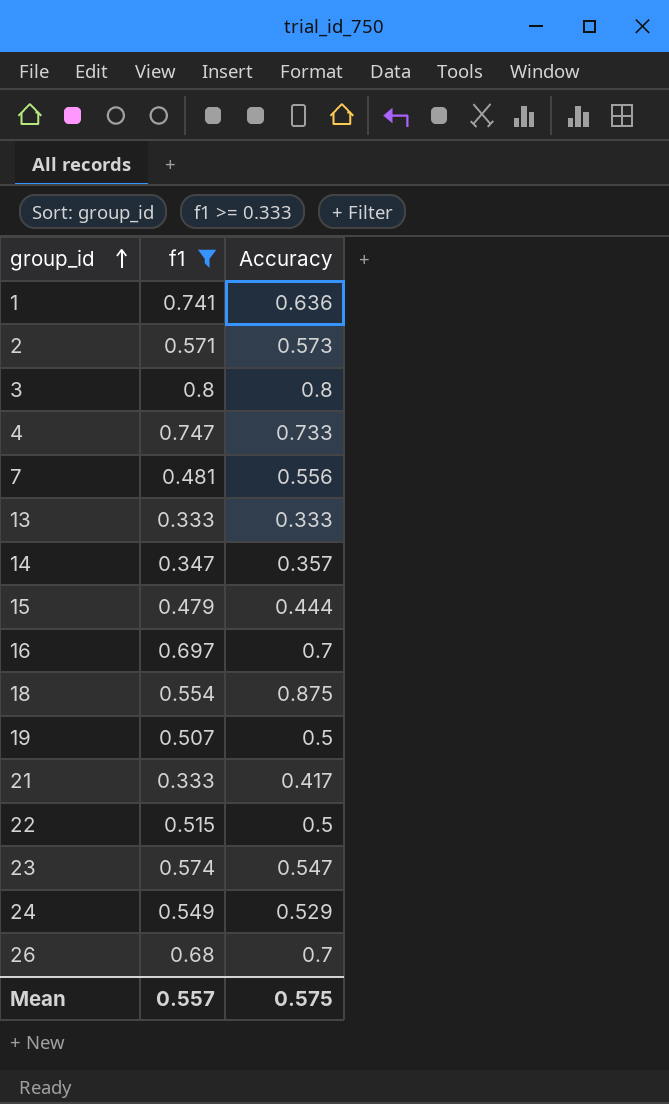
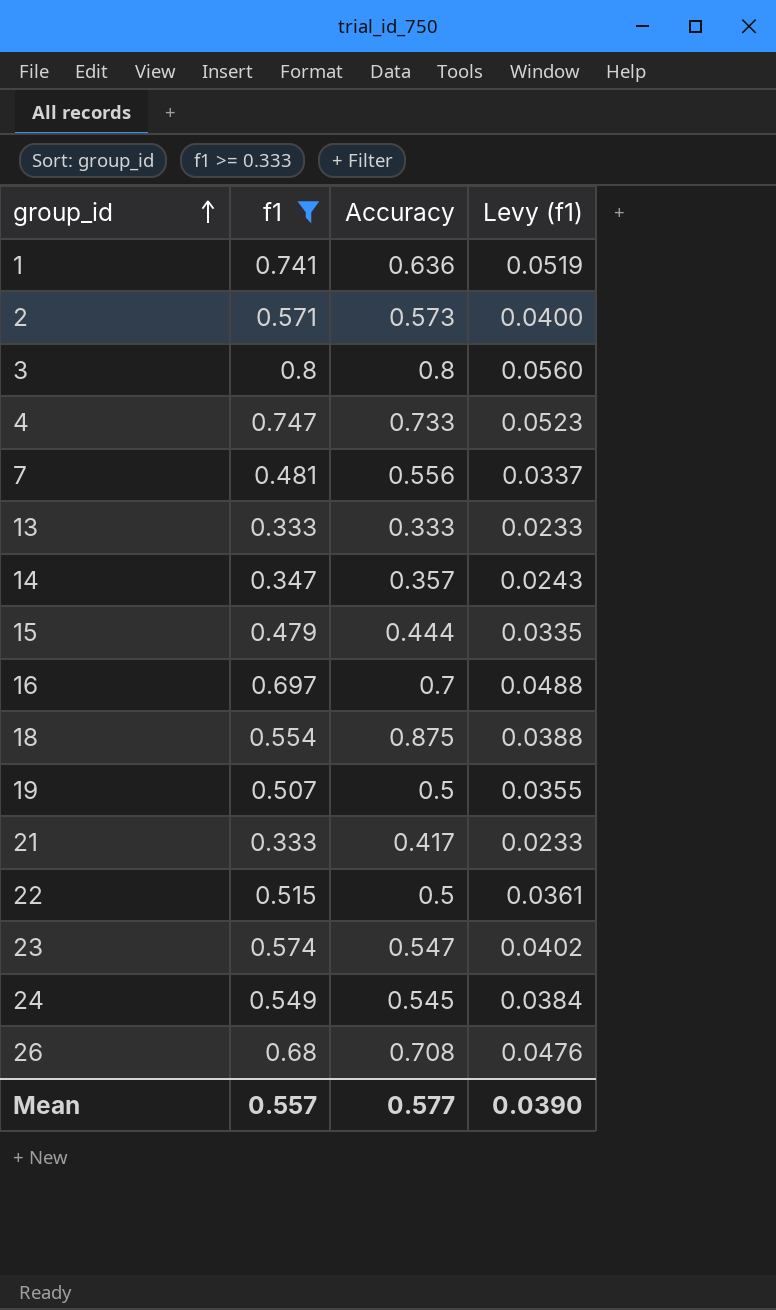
column Levy (f1) | formula: none -> [f1] * 0.07
24 | Accuracy: 0.529 -> 0.545
26 | Accuracy: 0.7 -> 0.708
Mean | Accuracy: 0.575 -> 0.577

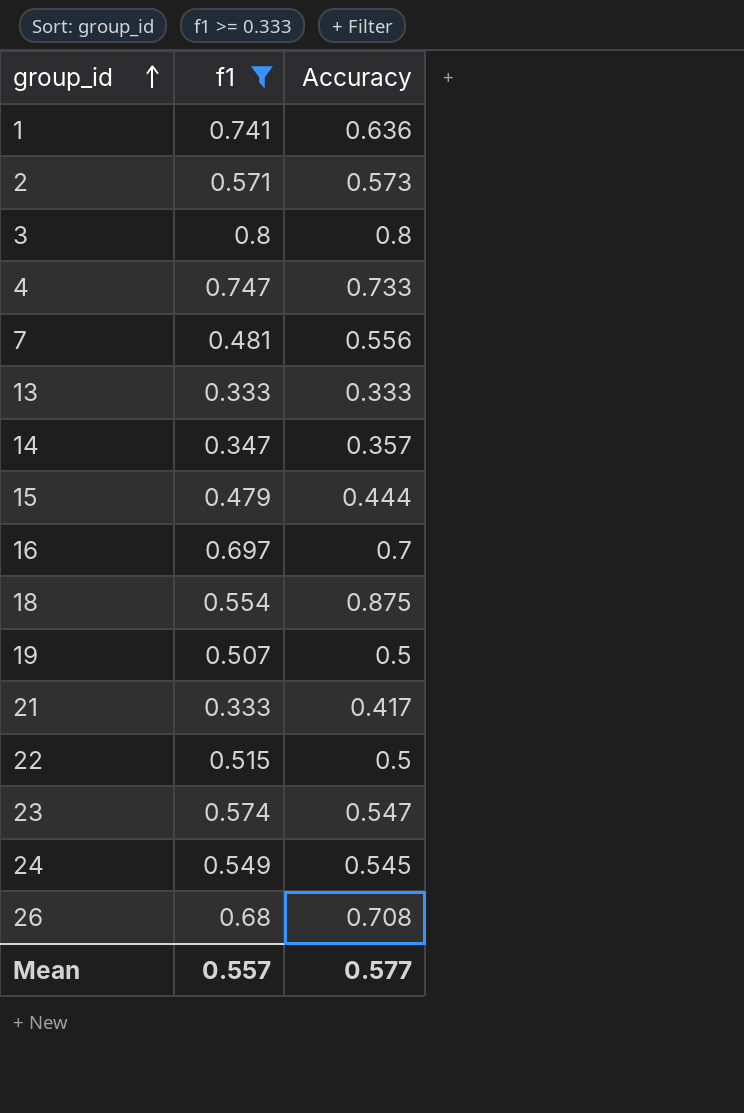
column Levy (f1) | formula: [f1] * 0.07 -> none

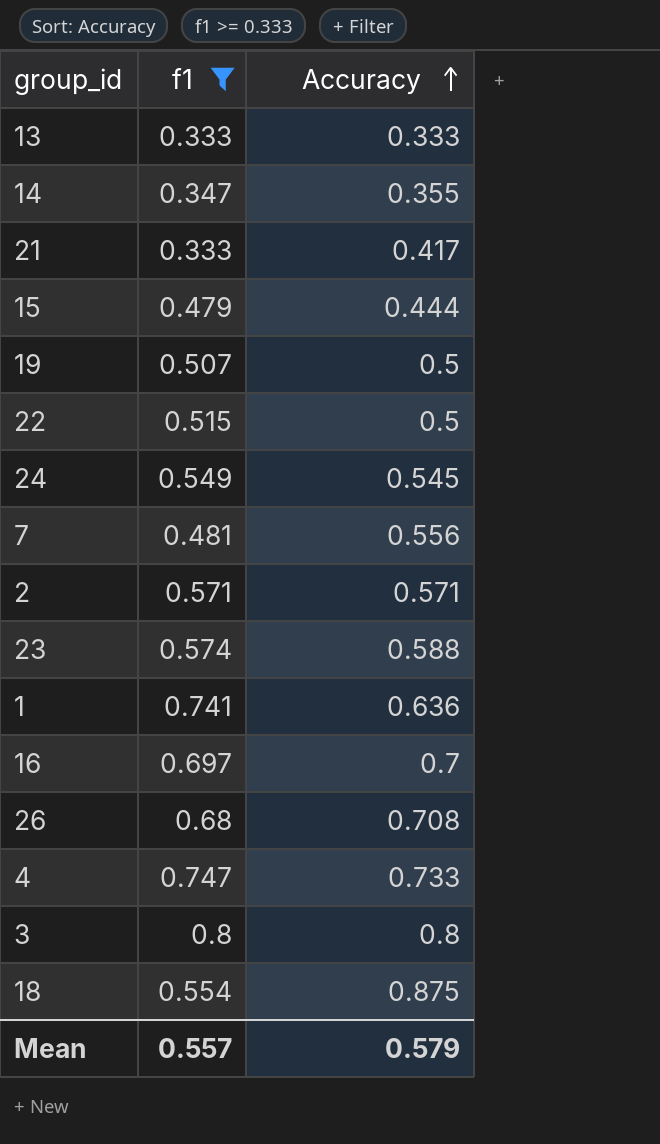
row order: group_id ascending -> Accuracy ascending
14 | Accuracy: 0.357 -> 0.355
2 | Accuracy: 0.573 -> 0.571
23 | Accuracy: 0.547 -> 0.588
Mean | Accuracy: 0.577 -> 0.579

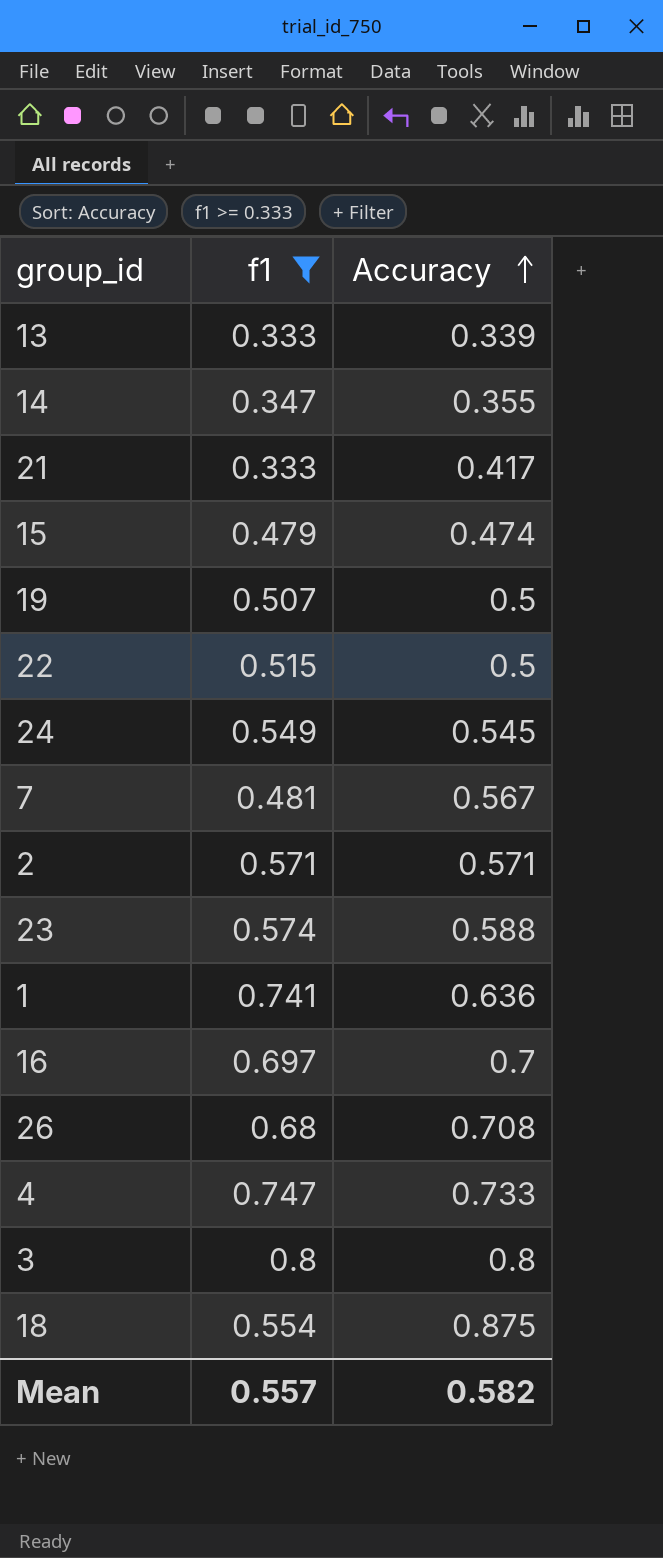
13 | Accuracy: 0.333 -> 0.339
15 | Accuracy: 0.444 -> 0.474
7 | Accuracy: 0.556 -> 0.567
Mean | Accuracy: 0.579 -> 0.582

